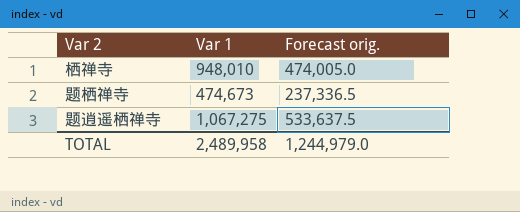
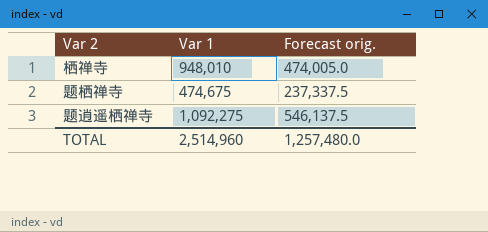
题栖禅寺 | Var 1: 474,673 -> 474,675
题栖禅寺 | Forecast orig.: 237,336.5 -> 237,337.5
题逍遥栖禅寺 | Var 1: 1,067,275 -> 1,092,275
题逍遥栖禅寺 | Forecast orig.: 533,637.5 -> 546,137.5
TOTAL | Var 1: 2,489,958 -> 2,514,960
TOTAL | Forecast orig.: 1,244,979.0 -> 1,257,480.0

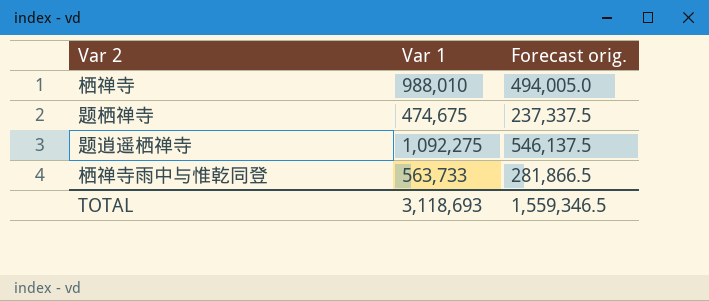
栖禅寺 | Var 1: 948,010 -> 988,010
栖禅寺 | Forecast orig.: 474,005.0 -> 494,005.0
row 栖禅寺雨中与惟乾同登: none -> 563,733 | 281,866.5
TOTAL | Var 1: 2,514,960 -> 3,118,693
TOTAL | Forecast orig.: 1,257,480.0 -> 1,559,346.5

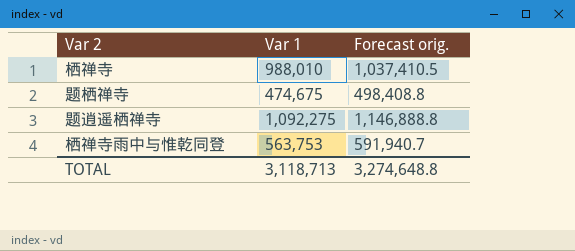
column Forecast orig. | formula: [Var 1] * 0.5 -> [Var 1] * 1.05
栖禅寺雨中与惟乾同登 | Var 1: 563,733 -> 563,753
TOTAL | Var 1: 3,118,693 -> 3,118,713
TOTAL | Forecast orig.: 1,559,346.5 -> 3,274,648.8

